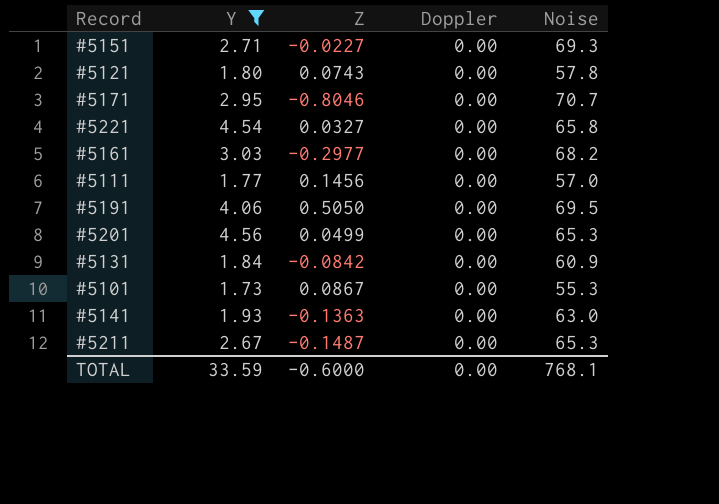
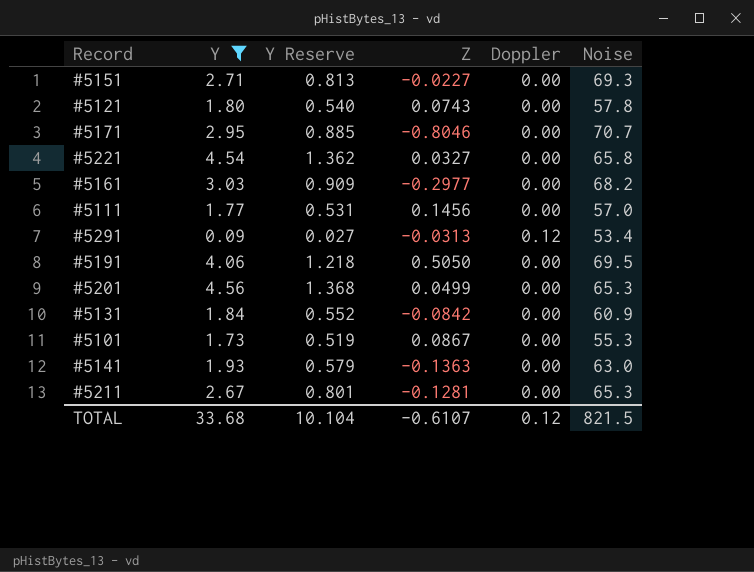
column Y Reserve | formula: none -> [Y] * 0.3
row #5291: none -> 0.09 | 0.027 | -0.0313 | 0.12 | 53.4
#5211 | Z: -0.1487 -> -0.1281
TOTAL | Y: 33.59 -> 33.68
TOTAL | Z: -0.6000 -> -0.6107
TOTAL | Doppler: 0.00 -> 0.12
TOTAL | Noise: 768.1 -> 821.5

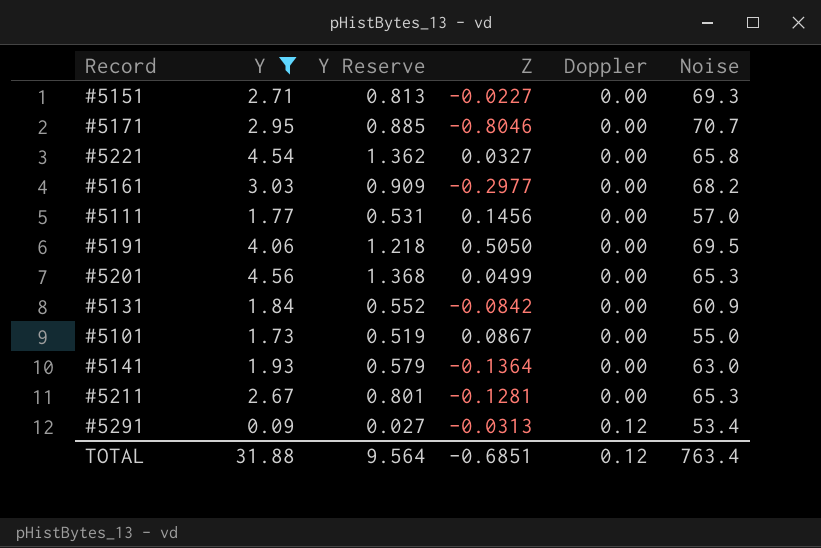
row order: none -> Doppler ascending
row #5121: 1.80 | 0.540 | 0.0743 | 0.00 | 57.8 -> none
#5101 | Noise: 55.3 -> 55.0
#5141 | Z: -0.1363 -> -0.1364
TOTAL | Y: 33.68 -> 31.88
TOTAL | Y Reserve: 10.104 -> 9.564
TOTAL | Z: -0.6107 -> -0.6851
TOTAL | Noise: 821.5 -> 763.4

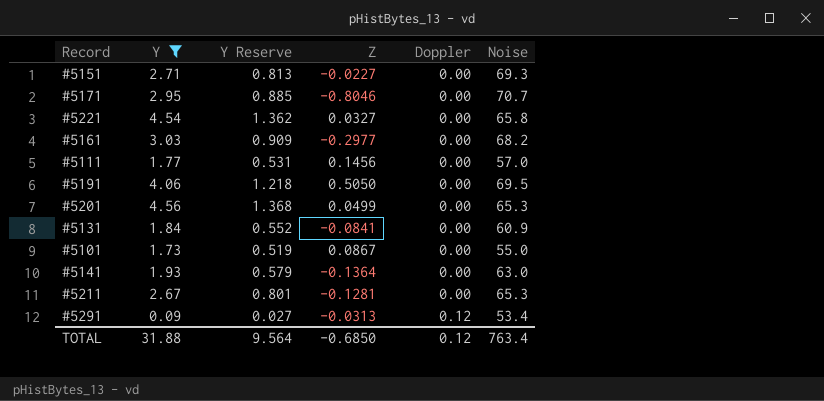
#5131 | Z: -0.0842 -> -0.0841
TOTAL | Z: -0.6851 -> -0.6850

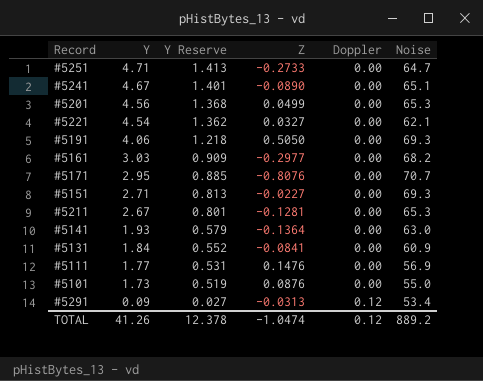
filter: Y <= 4.56 -> none
row order: Doppler ascending -> Y descending
#5221 | Noise: 65.8 -> 62.1
#5191 | Noise: 69.5 -> 69.3
#5171 | Z: -0.8046 -> -0.8076
#5111 | Z: 0.1456 -> 0.1476
#5111 | Noise: 57.0 -> 56.9
#5101 | Z: 0.0867 -> 0.0876
TOTAL | Y: 31.88 -> 41.26
TOTAL | Y Reserve: 9.564 -> 12.378
TOTAL | Z: -0.6850 -> -1.0474
TOTAL | Noise: 763.4 -> 889.2

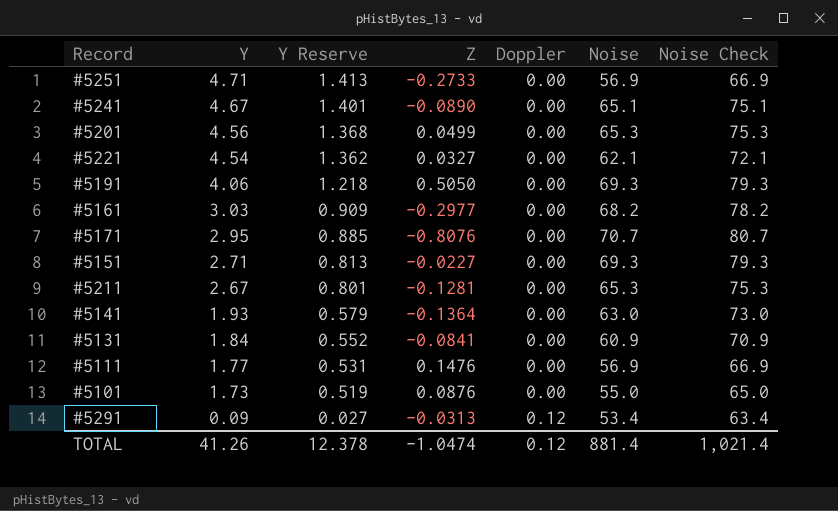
column Noise Check | formula: none -> [Noise] + 10
#5251 | Noise: 64.7 -> 56.9
TOTAL | Noise: 889.2 -> 881.4

